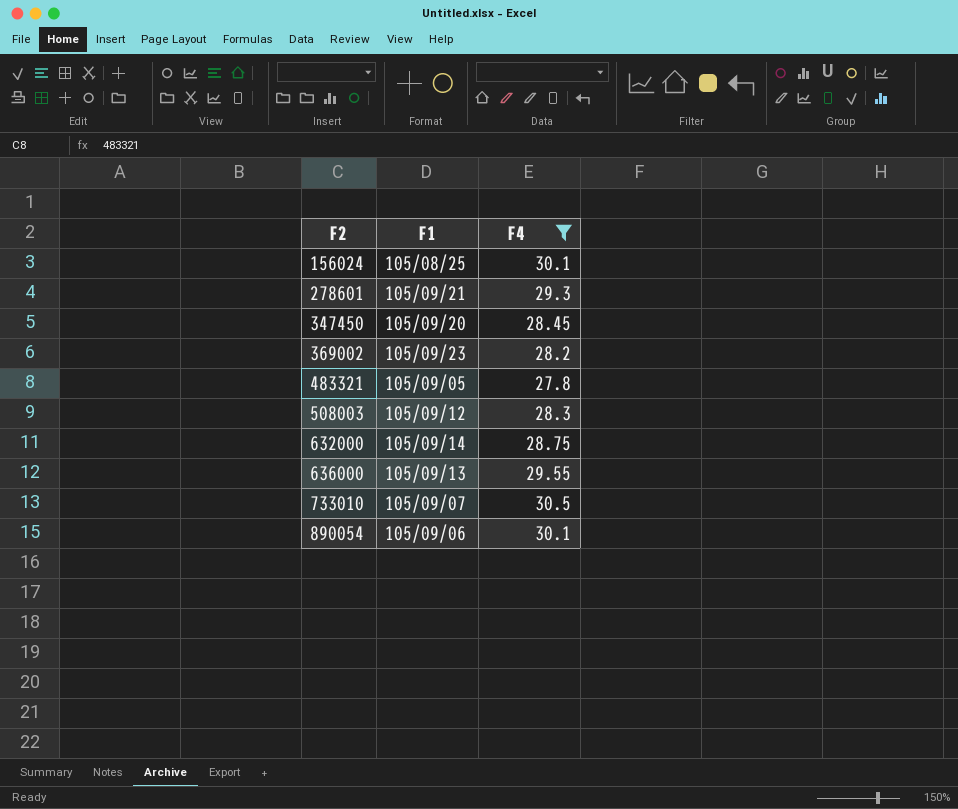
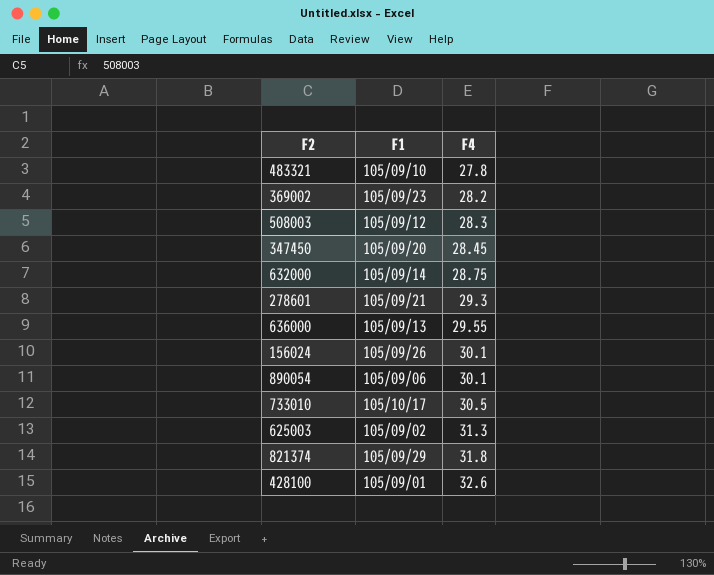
filter: F4 <= 30.5 -> none
row order: F2 ascending -> F4 ascending
483321 | F1: 105/09/05 -> 105/09/10
156024 | F1: 105/08/25 -> 105/09/26
733010 | F1: 105/09/07 -> 105/10/17

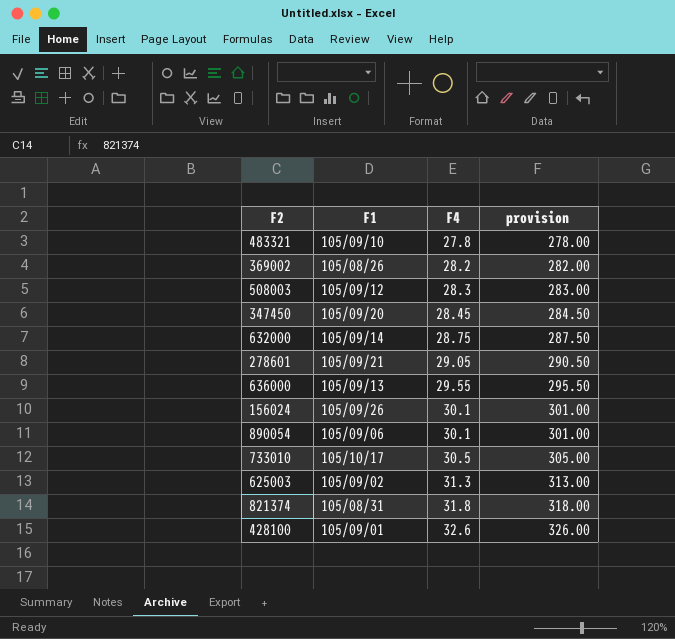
column provision | formula: none -> [F4] * 10
369002 | F1: 105/09/23 -> 105/08/26
278601 | F4: 29.3 -> 29.05
821374 | F1: 105/09/29 -> 105/08/31

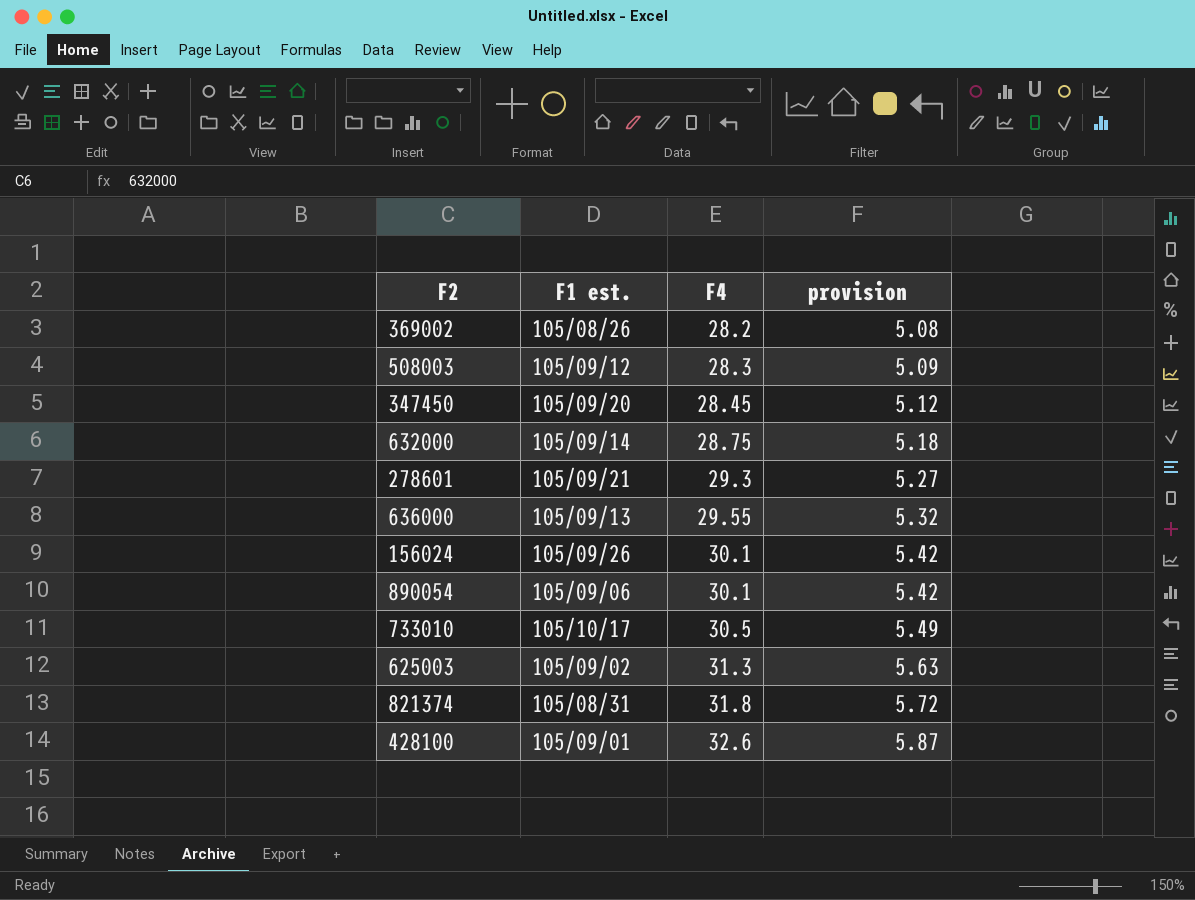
column name: F1 -> F1 est.
column provision | formula: [F4] * 10 -> [F4] * 0.18
row 483321: 105/09/10 | 27.8 | 278.00 -> none
278601 | F4: 29.05 -> 29.3

